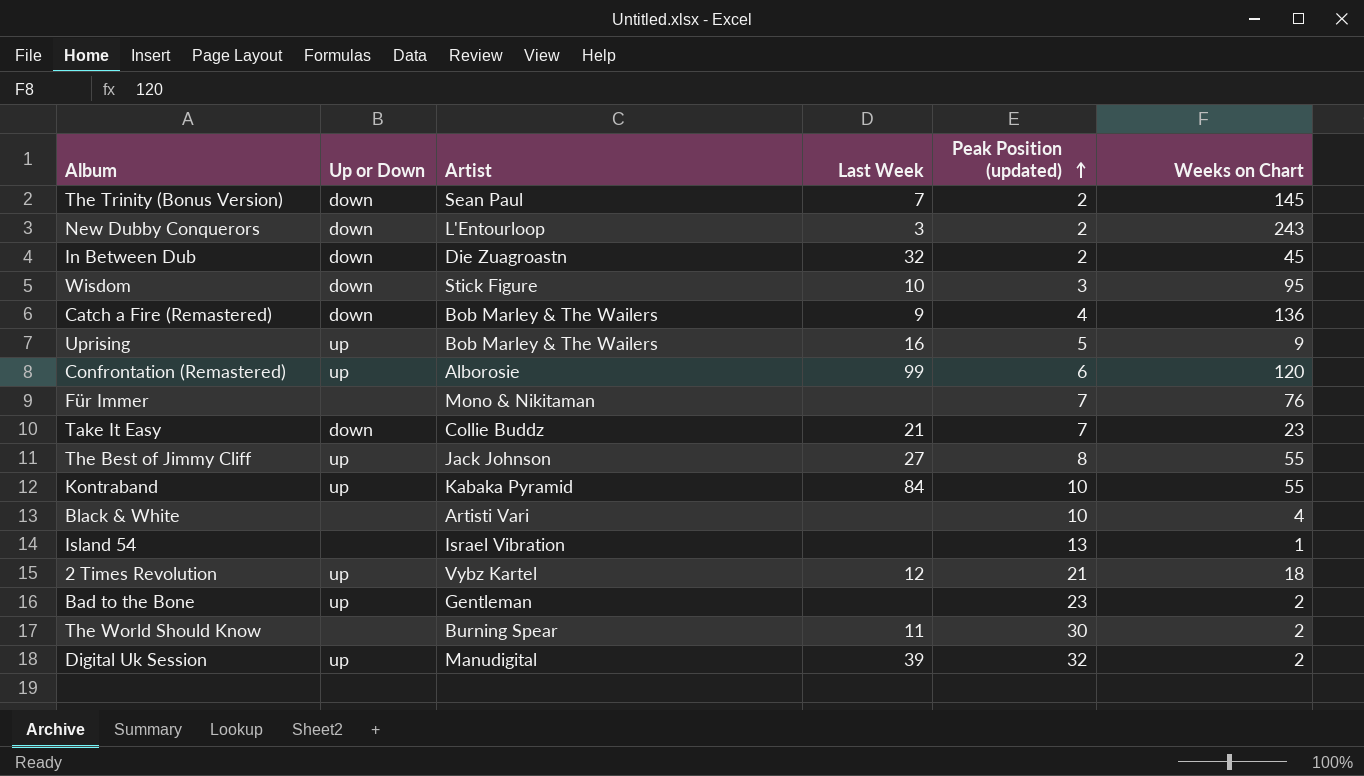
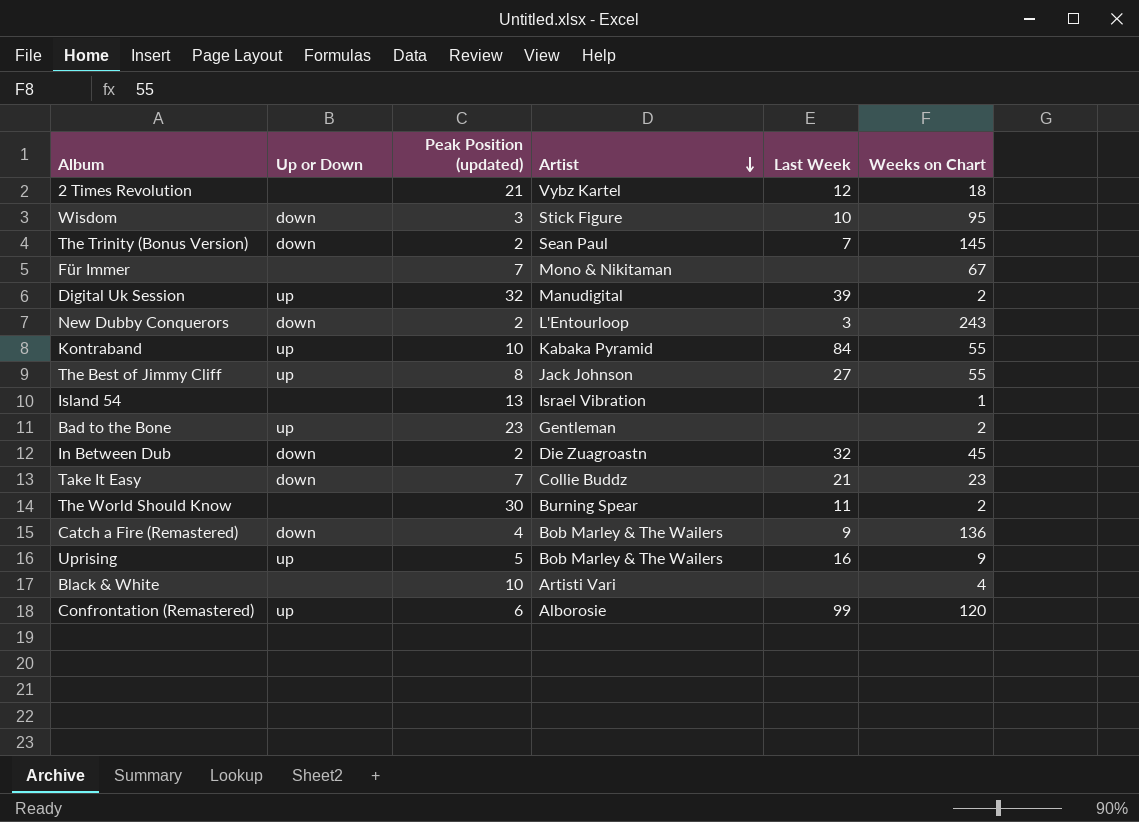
row order: Peak Position (updated) ascending -> Artist descending
column Peak Position (updated) | position: 5 -> 3
2 Times Revolution | Up or Down: up -> none
Für Immer | Weeks on Chart: 76 -> 67

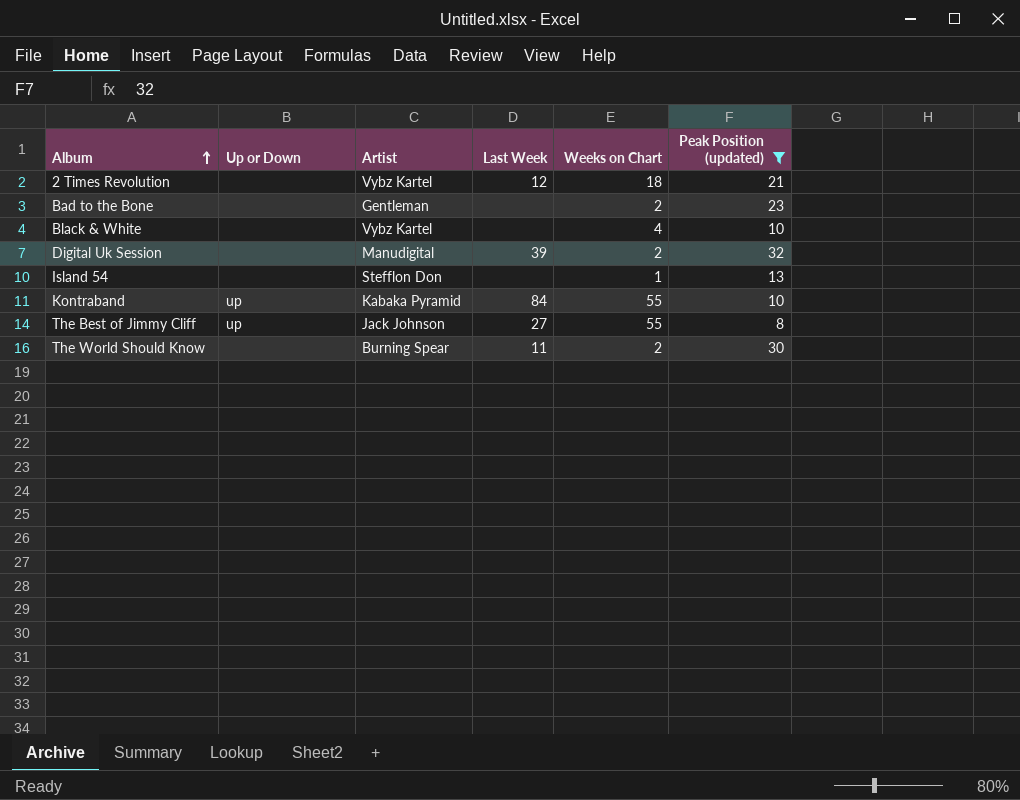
filter: none -> Peak Position (updated) >= 8
row order: Artist descending -> Album ascending
column Peak Position (updated) | position: 3 -> 6
Bad to the Bone | Up or Down: up -> none
Black & White | Artist: Artisti Vari -> Vybz Kartel
Digital Uk Session | Up or Down: up -> none
Island 54 | Artist: Israel Vibration -> Stefflon Don

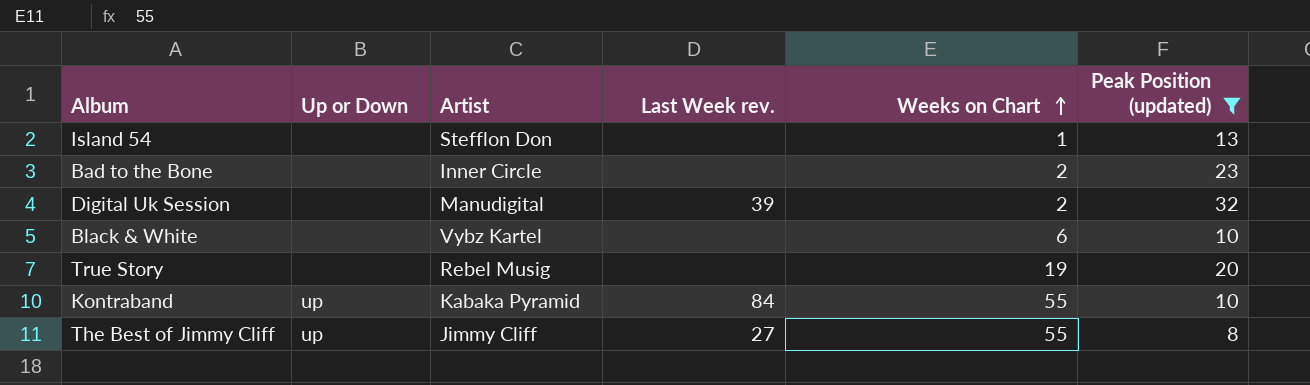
row order: Album ascending -> Weeks on Chart ascending
column name: Last Week -> Last Week rev.
row 2 Times Revolution: none | Vybz Kartel | 12 | 18 | 21 -> none
row The World Should Know: none | Burning Spear | 11 | 2 | 30 -> none
Bad to the Bone | Artist: Gentleman -> Inner Circle
Black & White | Weeks on Chart: 4 -> 6
row True Story: none -> none | Rebel Musig | none | 19 | 20
The Best of Jimmy Cliff | Artist: Jack Johnson -> Jimmy Cliff

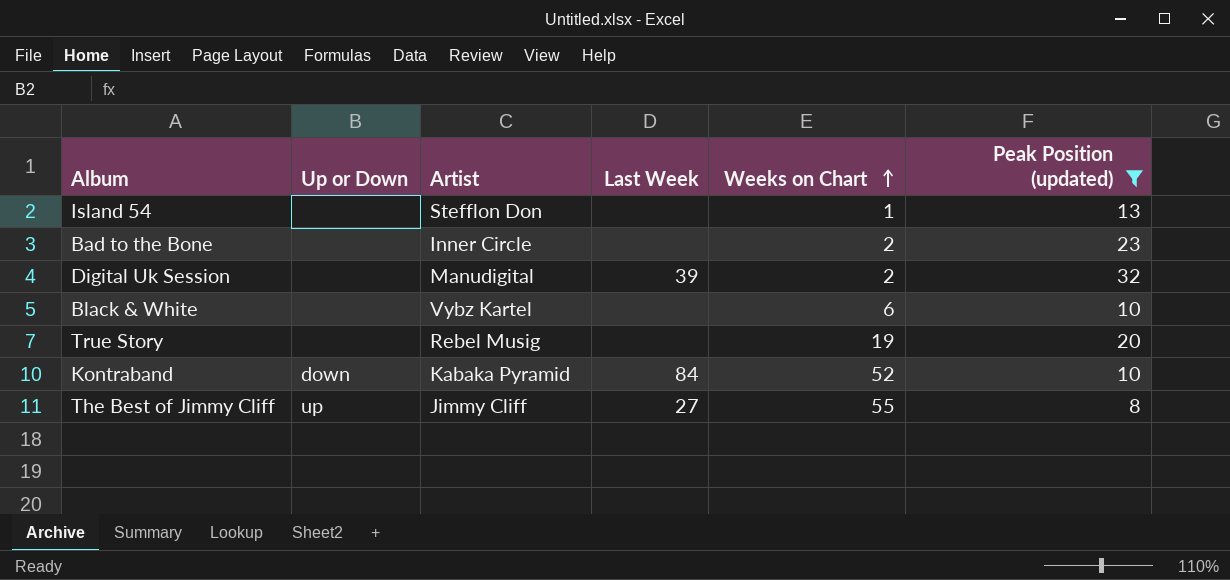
column name: Last Week rev. -> Last Week
Kontraband | Up or Down: up -> down
Kontraband | Weeks on Chart: 55 -> 52

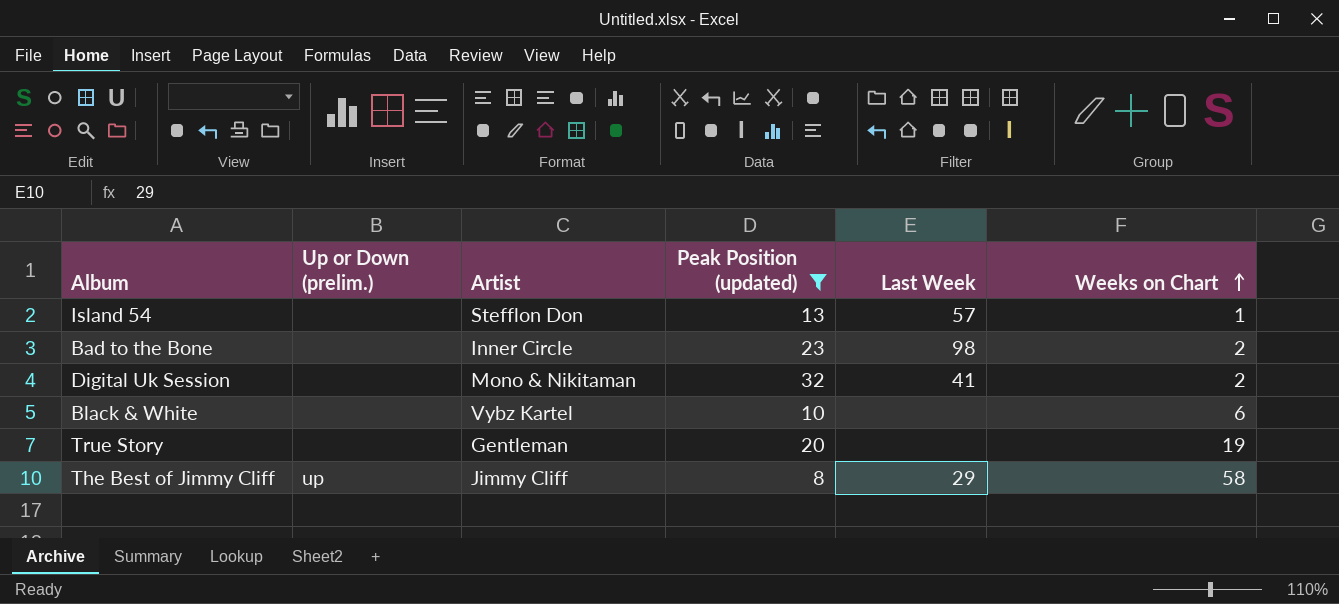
column name: Up or Down -> Up or Down (prelim.)
column Peak Position (updated) | position: 6 -> 4
row Kontraband: down | Kabaka Pyramid | 84 | 52 | 10 -> none
Island 54 | Last Week: none -> 57
Bad to the Bone | Last Week: none -> 98
Digital Uk Session | Artist: Manudigital -> Mono & Nikitaman
Digital Uk Session | Last Week: 39 -> 41
True Story | Artist: Rebel Musig -> Gentleman
The Best of Jimmy Cliff | Last Week: 27 -> 29
The Best of Jimmy Cliff | Weeks on Chart: 55 -> 58

